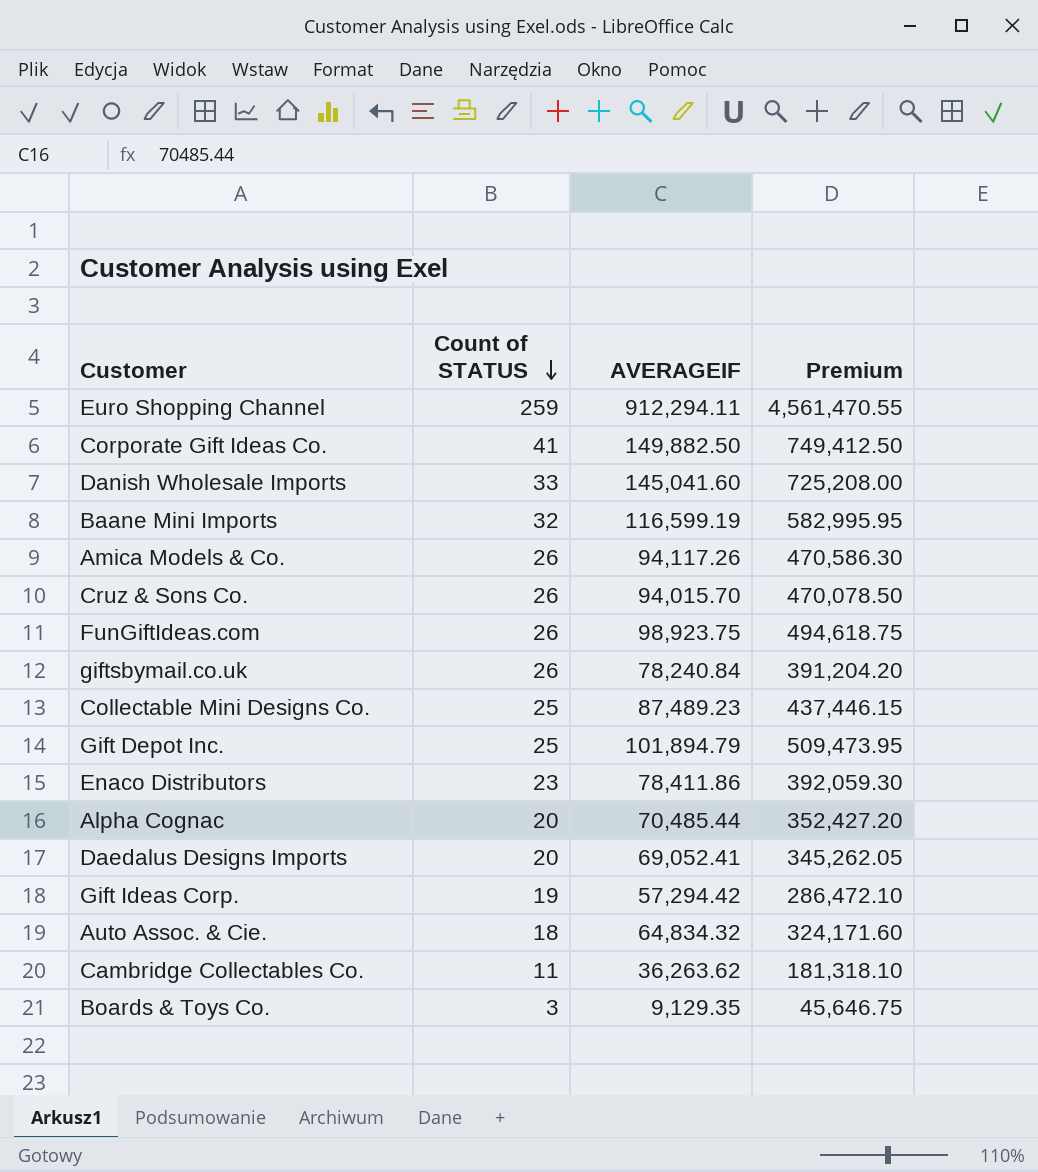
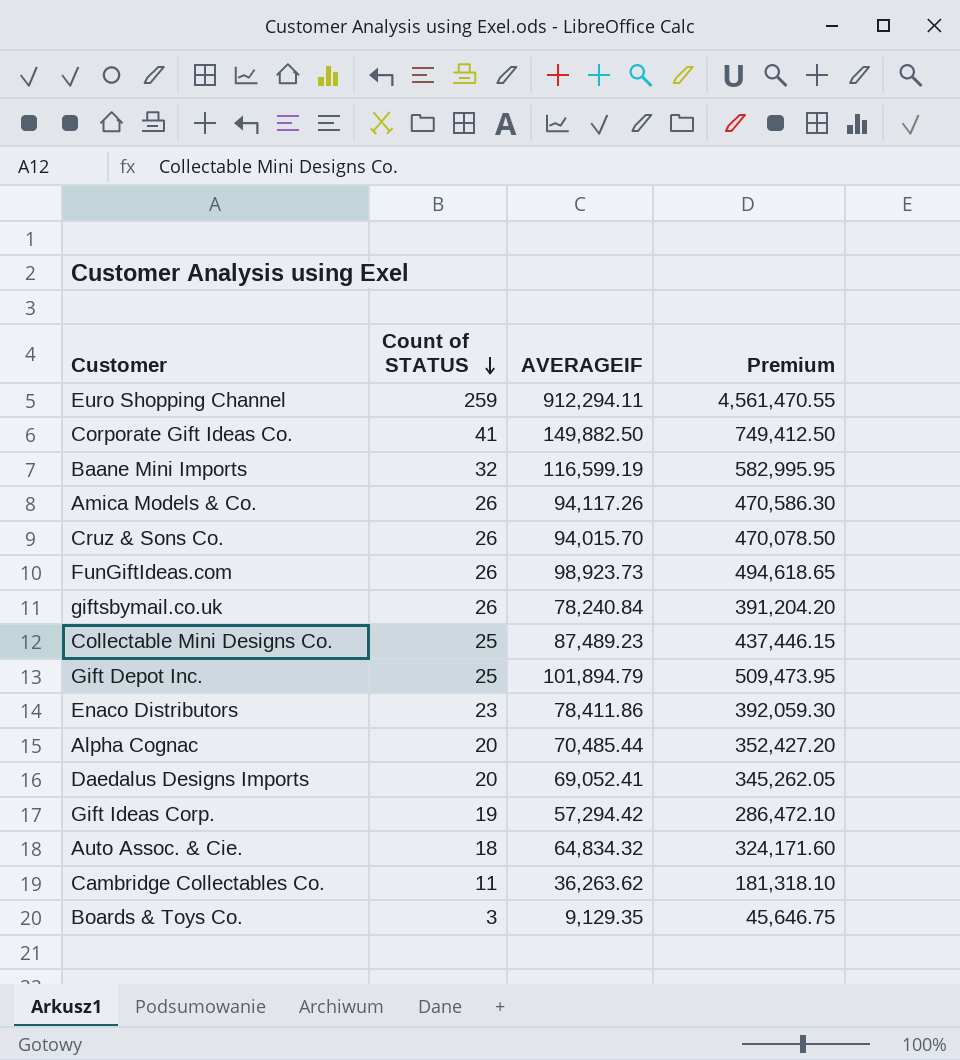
row Danish Wholesale Imports: 33 | 145,041.60 | 725,208.00 -> none
FunGiftIdeas.com | AVERAGEIF: 98,923.75 -> 98,923.73
FunGiftIdeas.com | Premium: 494,618.75 -> 494,618.65

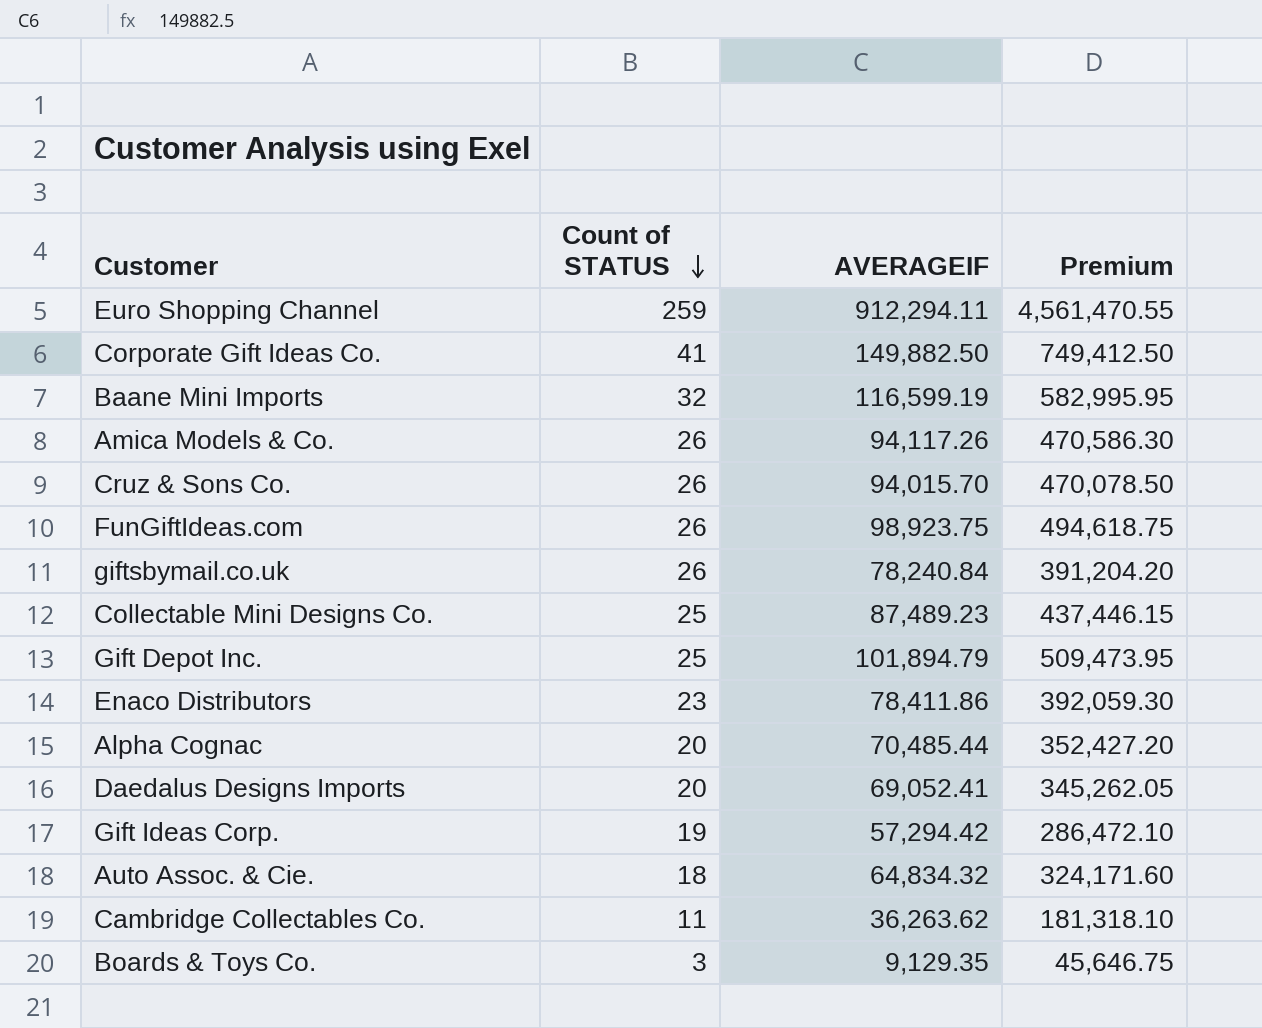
FunGiftIdeas.com | AVERAGEIF: 98,923.73 -> 98,923.75
FunGiftIdeas.com | Premium: 494,618.65 -> 494,618.75

